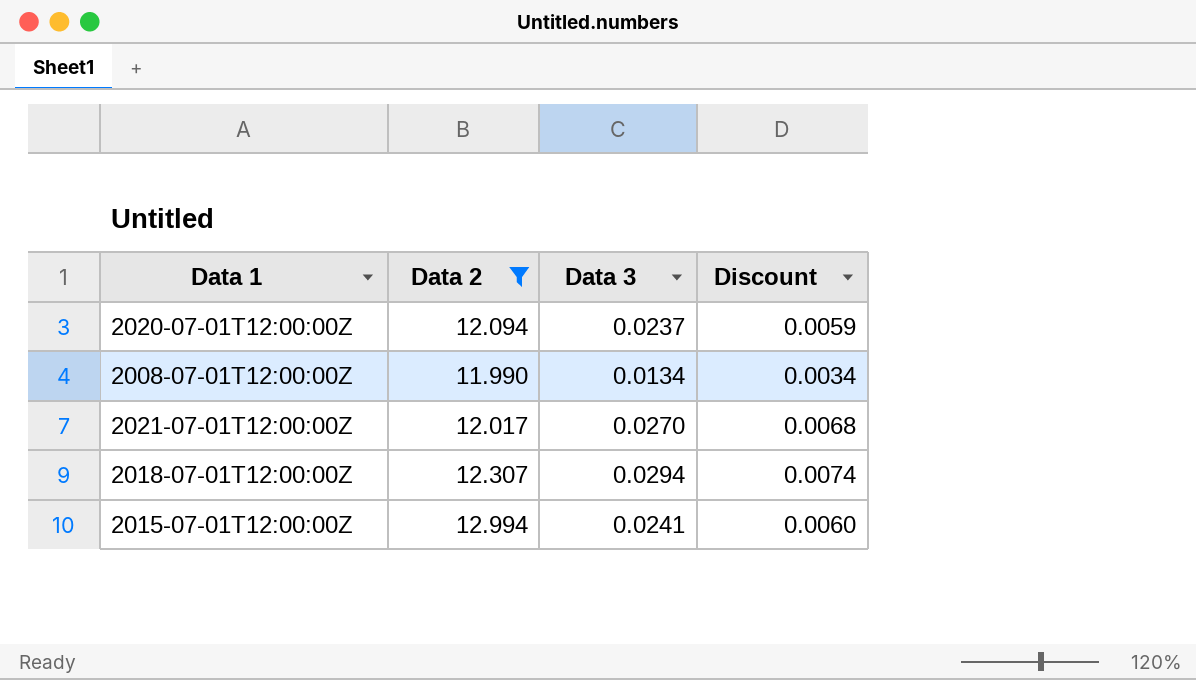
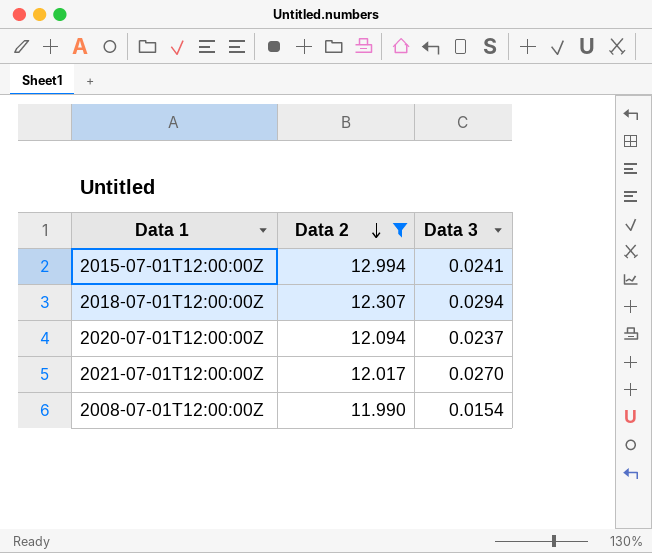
row order: none -> Data 2 descending
column Discount | formula: [Data 3] * 0.25 -> none
2008-07-01T12:00:00Z | Data 3: 0.0134 -> 0.0154

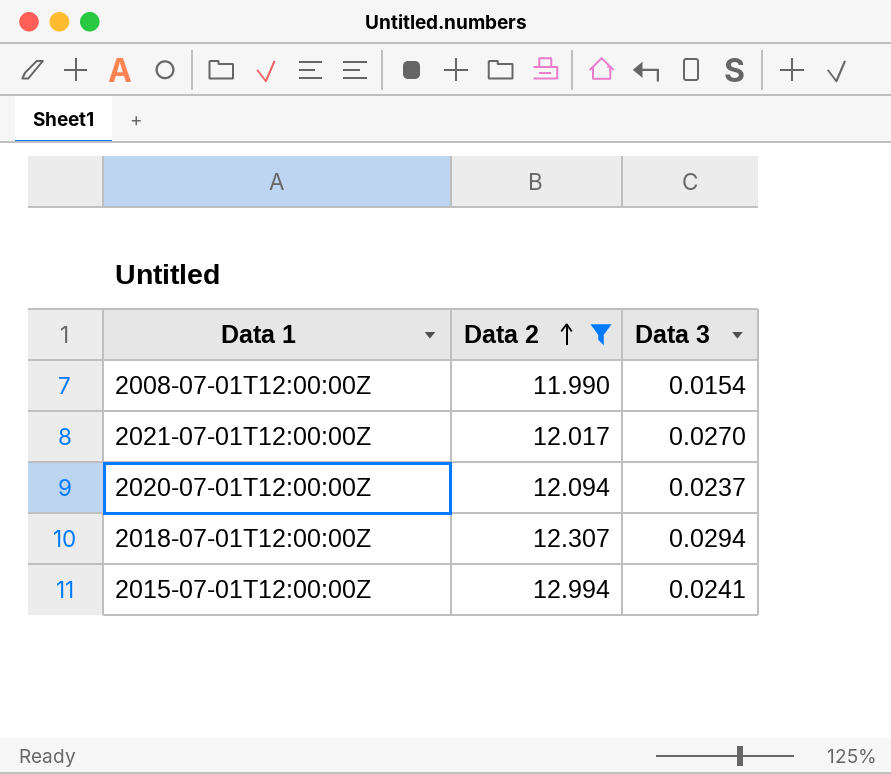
row order: Data 2 descending -> Data 2 ascending

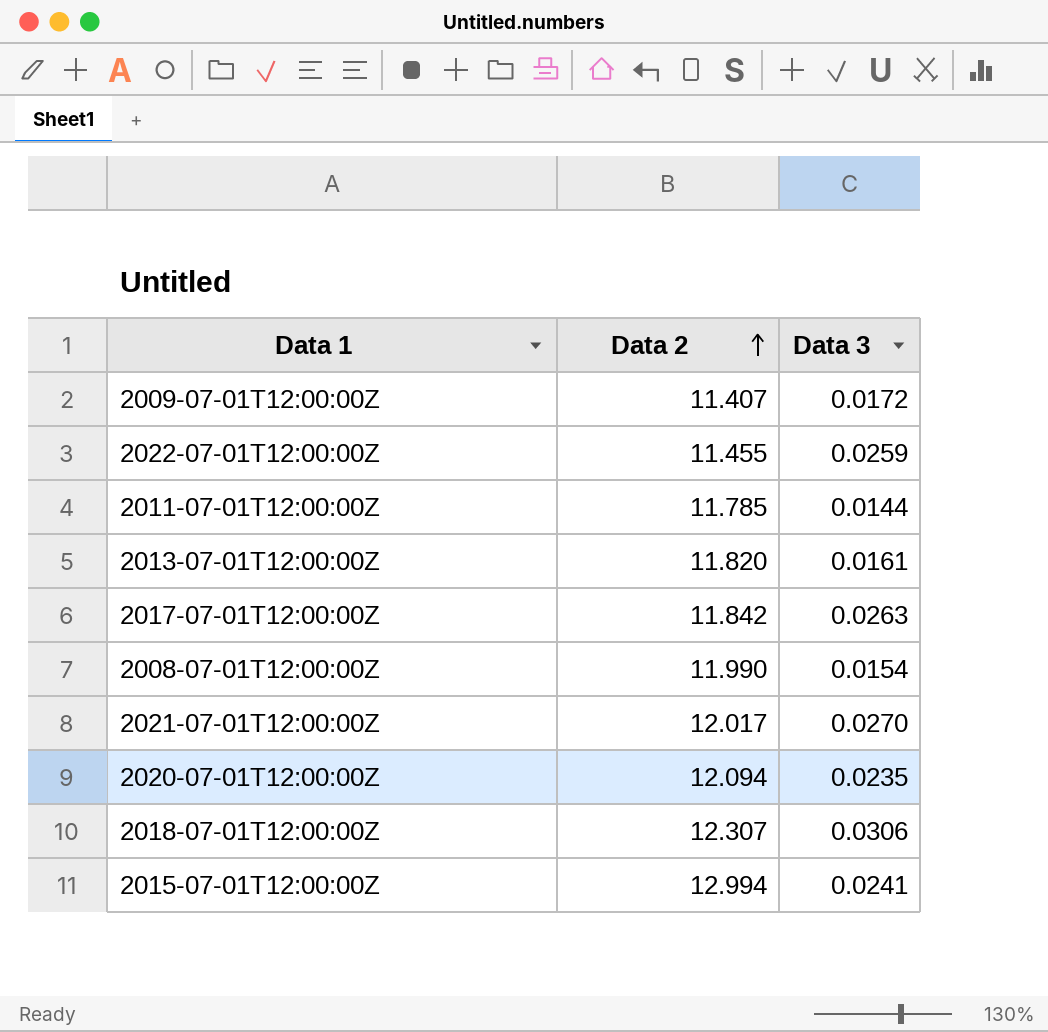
filter: Data 2 >= 11.990 -> none
2020-07-01T12:00:00Z | Data 3: 0.0237 -> 0.0235
2018-07-01T12:00:00Z | Data 3: 0.0294 -> 0.0306

